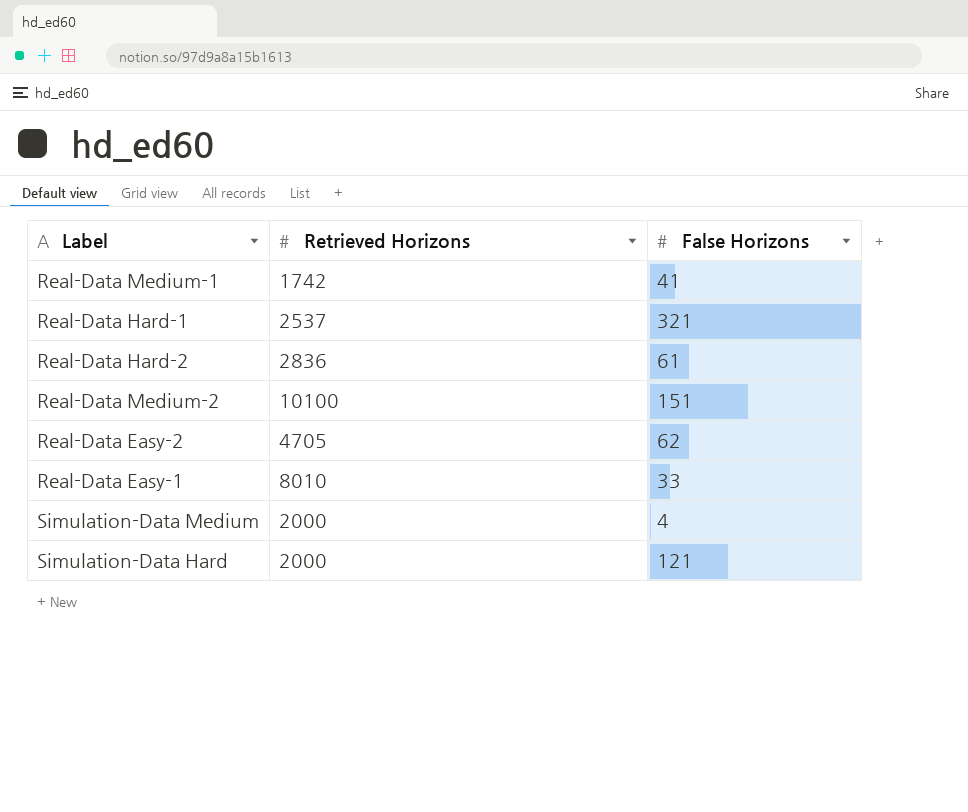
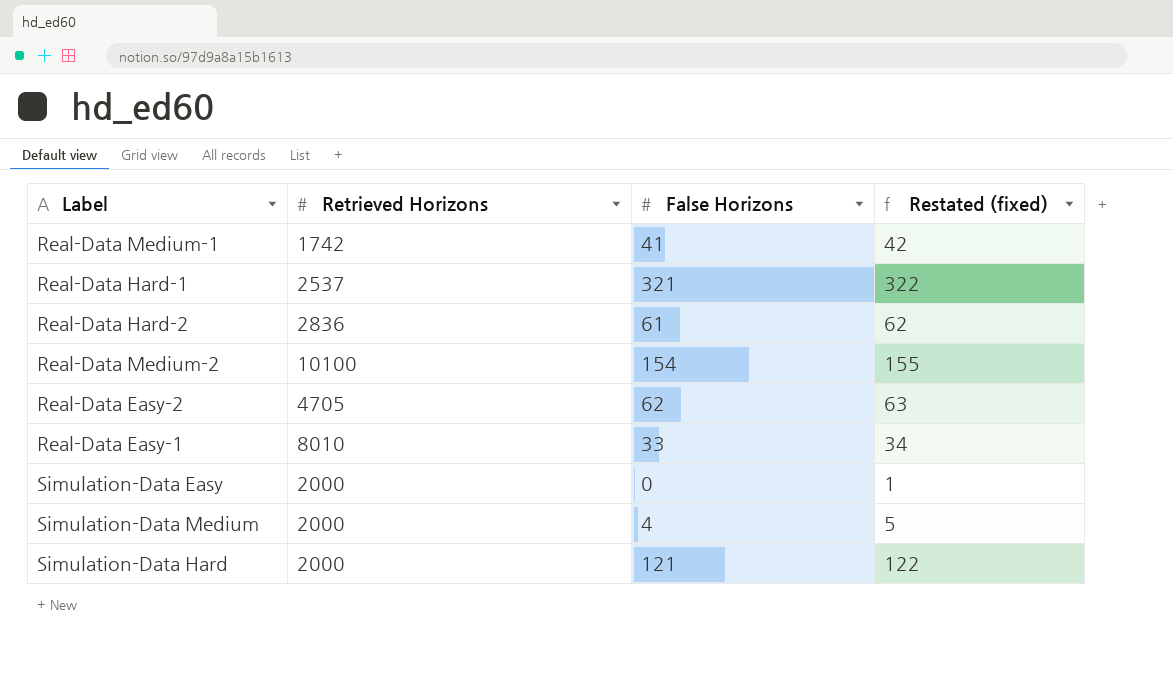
column Restated (fixed) | formula: none -> [False Horizons] + 1
Real-Data Medium-2 | False Horizons: 151 -> 154
row Simulation-Data Easy: none -> 2000 | 0 | 1

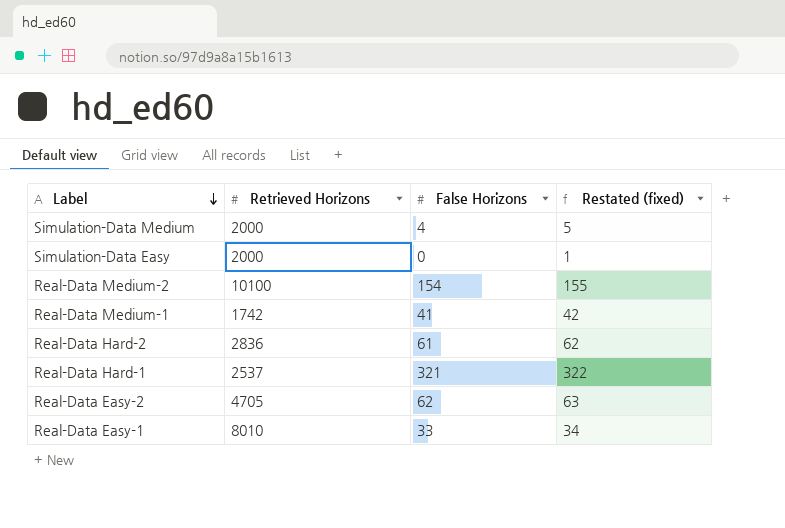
row order: none -> Label descending
row Simulation-Data Hard: 2000 | 121 | 122 -> none

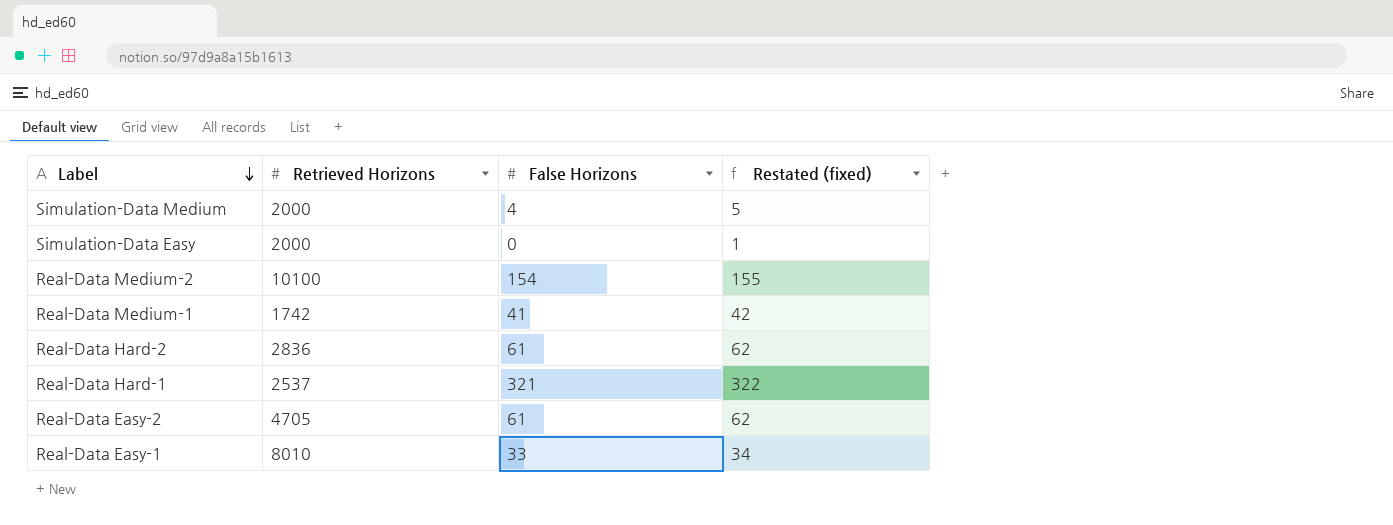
Real-Data Easy-2 | False Horizons: 62 -> 61
Real-Data Easy-2 | Restated (fixed): 63 -> 62

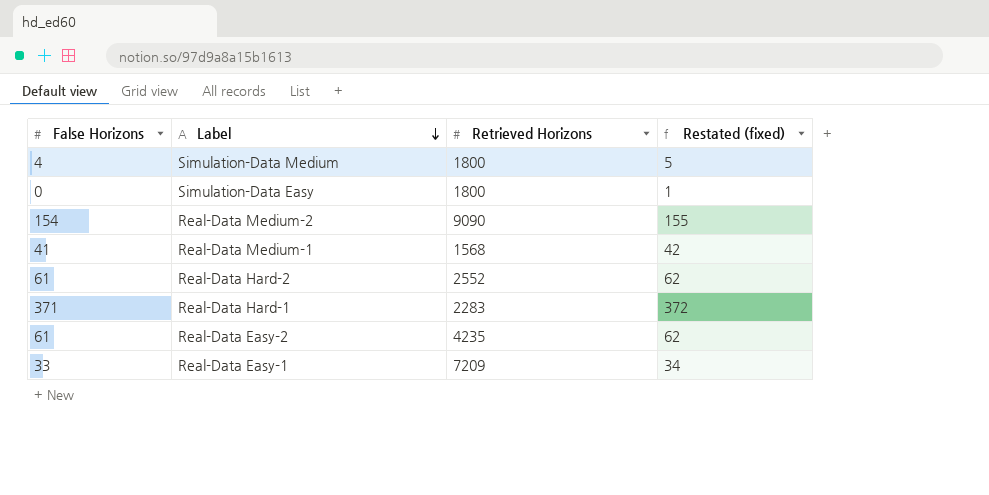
column False Horizons | position: 3 -> 1
Simulation-Data Medium | Retrieved Horizons: 2000 -> 1800
Simulation-Data Easy | Retrieved Horizons: 2000 -> 1800
Real-Data Medium-2 | Retrieved Horizons: 10100 -> 9090
Real-Data Medium-1 | Retrieved Horizons: 1742 -> 1568
Real-Data Hard-2 | Retrieved Horizons: 2836 -> 2552
Real-Data Hard-1 | False Horizons: 321 -> 371
Real-Data Hard-1 | Retrieved Horizons: 2537 -> 2283
Real-Data Hard-1 | Restated (fixed): 322 -> 372
Real-Data Easy-2 | Retrieved Horizons: 4705 -> 4235
Real-Data Easy-1 | Retrieved Horizons: 8010 -> 7209

